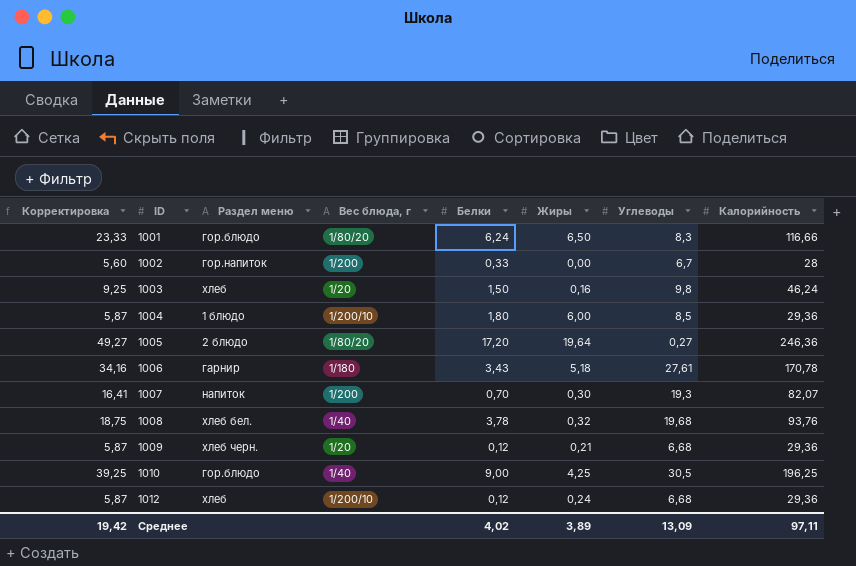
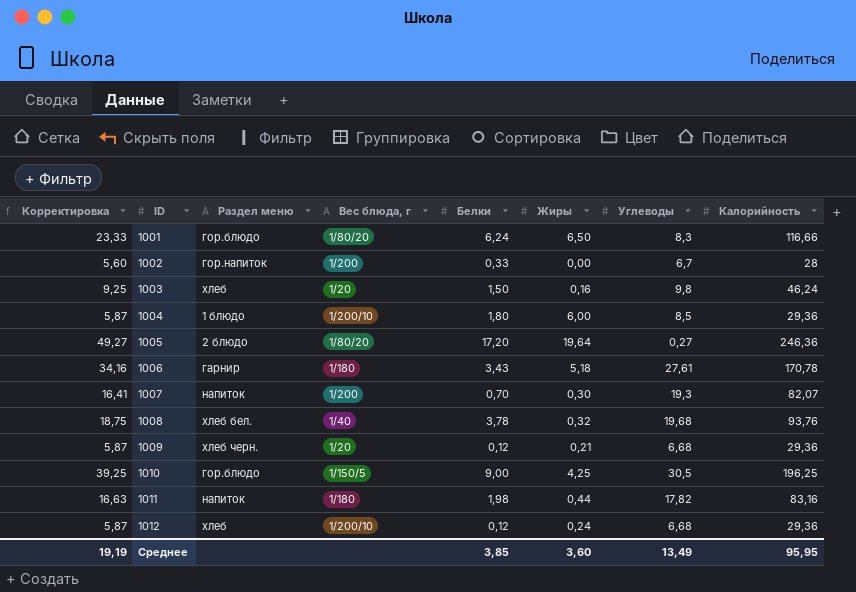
1010 | Вес блюда, г: 1/40 -> 1/150/5
row 1011: none -> 16,63 | напиток | 1/180 | 1,98 | 0,44 | 17,82 | 83,16
Среднее | Корректировка: 19,42 -> 19,19
Среднее | Белки: 4,02 -> 3,85
Среднее | Жиры: 3,89 -> 3,60
Среднее | Углеводы: 13,09 -> 13,49
Среднее | Калорийность: 97,11 -> 95,95

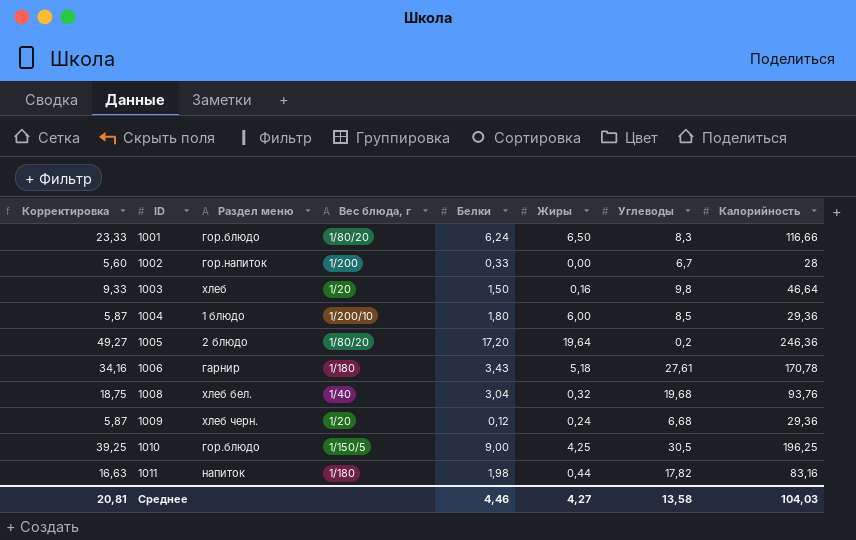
row 1007: 16,41 | напиток | 1/200 | 0,70 | 0,30 | 19,3 | 82,07 -> none
row 1012: 5,87 | хлеб | 1/200/10 | 0,12 | 0,24 | 6,68 | 29,36 -> none
1003 | Корректировка: 9,25 -> 9,33
1003 | Калорийность: 46,24 -> 46,64
1005 | Углеводы: 0,27 -> 0,2
1008 | Белки: 3,78 -> 3,04
1009 | Жиры: 0,21 -> 0,24
Среднее | Корректировка: 19,19 -> 20,81
Среднее | Белки: 3,85 -> 4,46
Среднее | Жиры: 3,60 -> 4,27
Среднее | Углеводы: 13,49 -> 13,58
Среднее | Калорийность: 95,95 -> 104,03

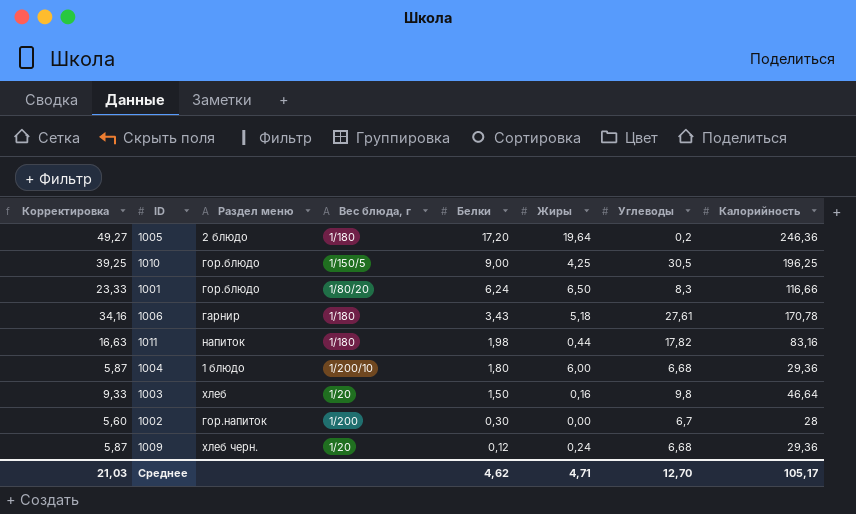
row order: ID ascending -> Белки descending
row 1008: 18,75 | хлеб бел. | 1/40 | 3,04 | 0,32 | 19,68 | 93,76 -> none
1005 | Вес блюда, г: 1/80/20 -> 1/180
1004 | Углеводы: 8,5 -> 6,68
1002 | Белки: 0,33 -> 0,30
Среднее | Корректировка: 20,81 -> 21,03
Среднее | Белки: 4,46 -> 4,62
Среднее | Жиры: 4,27 -> 4,71
Среднее | Углеводы: 13,58 -> 12,70
Среднее | Калорийность: 104,03 -> 105,17

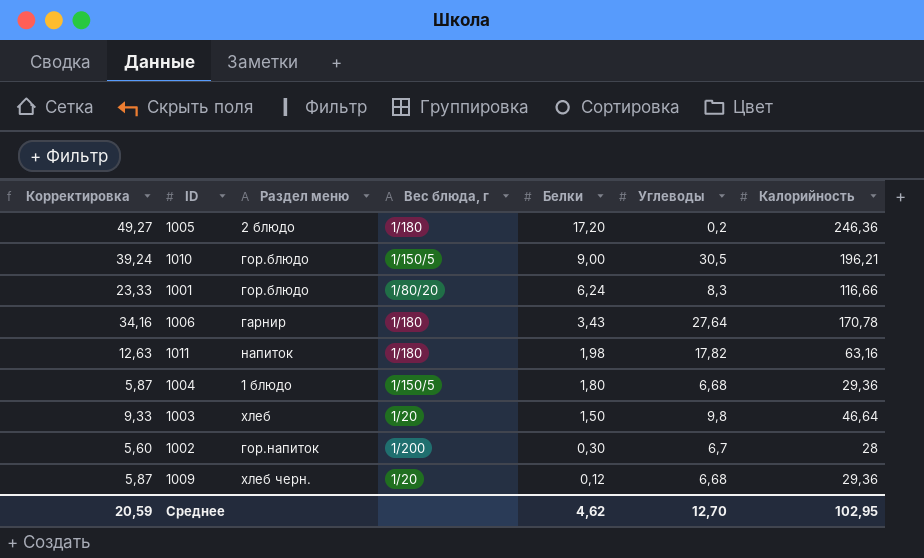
column Жиры | position: 6 -> none
1010 | Корректировка: 39,25 -> 39,24
1010 | Калорийность: 196,25 -> 196,21
1006 | Углеводы: 27,61 -> 27,64
1011 | Корректировка: 16,63 -> 12,63
1011 | Калорийность: 83,16 -> 63,16
1004 | Вес блюда, г: 1/200/10 -> 1/150/5
Среднее | Корректировка: 21,03 -> 20,59
Среднее | Калорийность: 105,17 -> 102,95

